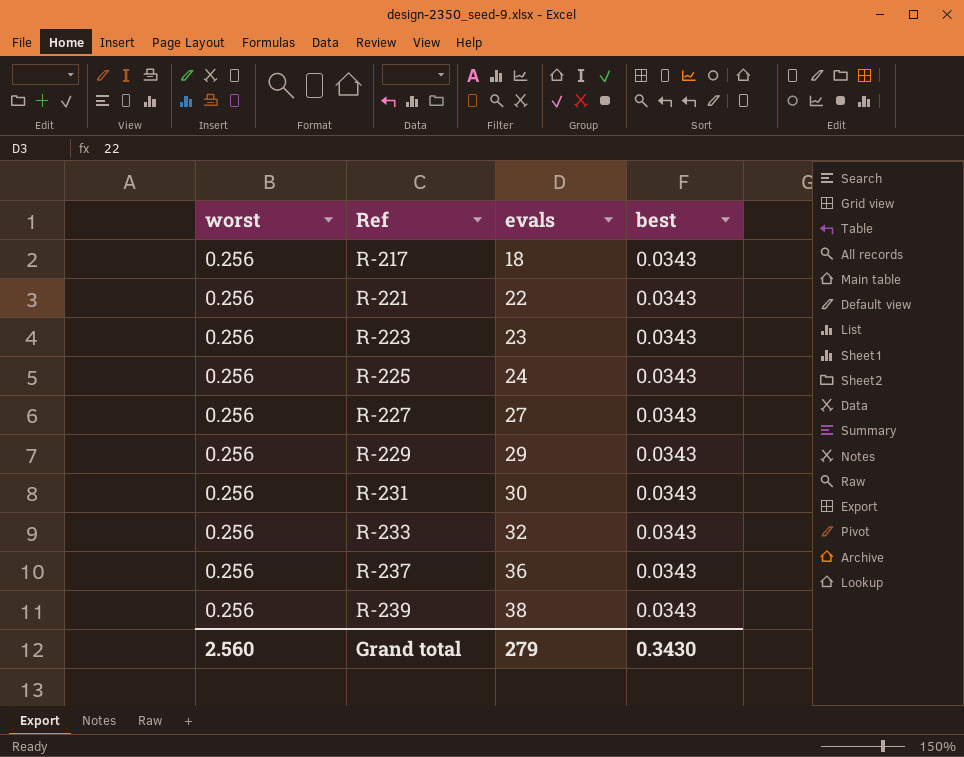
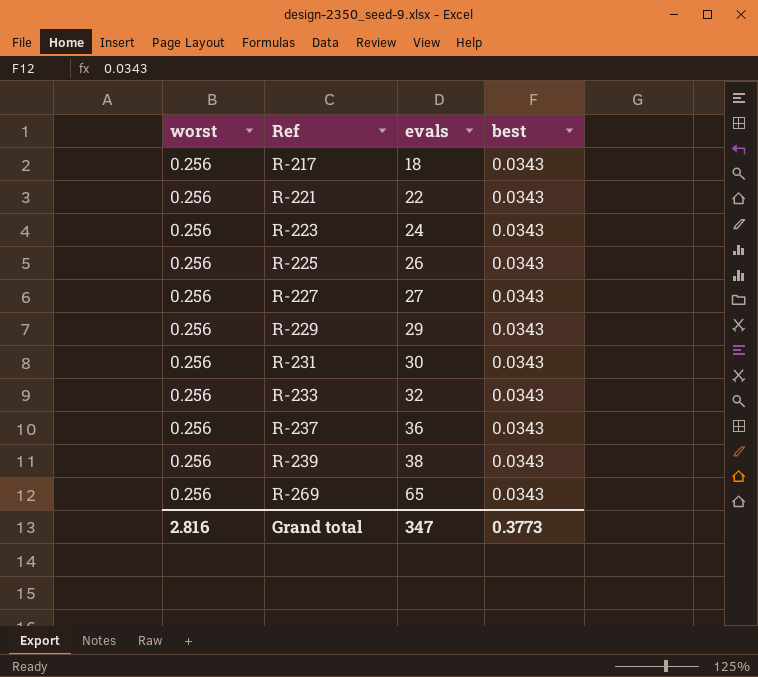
R-223 | evals: 23 -> 24
R-225 | evals: 24 -> 26
row R-269: none -> 0.256 | 65 | 0.0343
Grand total | worst: 2.560 -> 2.816
Grand total | evals: 279 -> 347
Grand total | best: 0.3430 -> 0.3773

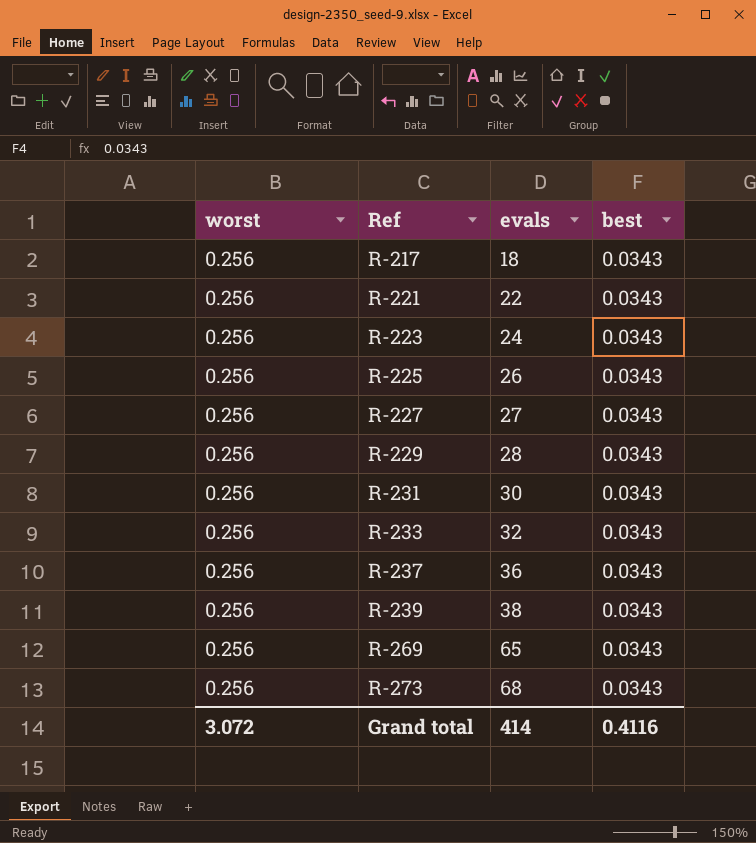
R-229 | evals: 29 -> 28
row R-273: none -> 0.256 | 68 | 0.0343
Grand total | worst: 2.816 -> 3.072
Grand total | evals: 347 -> 414
Grand total | best: 0.3773 -> 0.4116

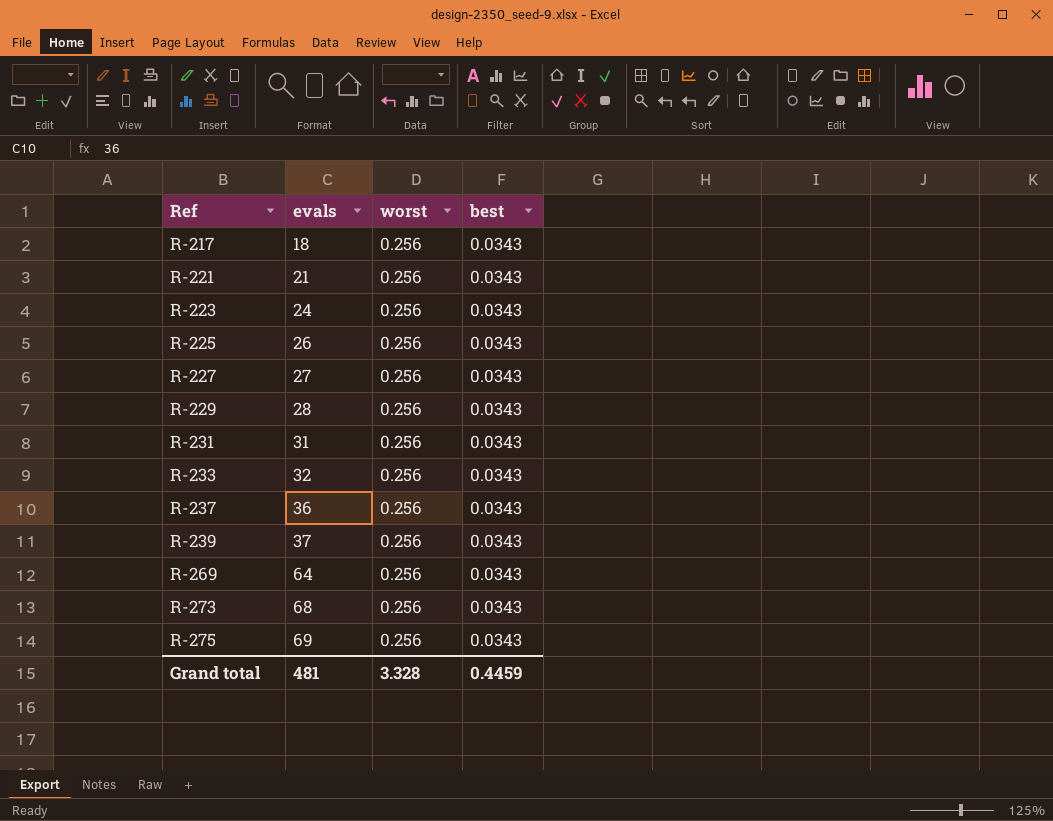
column worst | position: 1 -> 3
R-221 | evals: 22 -> 21
R-231 | evals: 30 -> 31
R-239 | evals: 38 -> 37
R-269 | evals: 65 -> 64
row R-275: none -> 69 | 0.256 | 0.0343
Grand total | evals: 414 -> 481
Grand total | worst: 3.072 -> 3.328
Grand total | best: 0.4116 -> 0.4459

